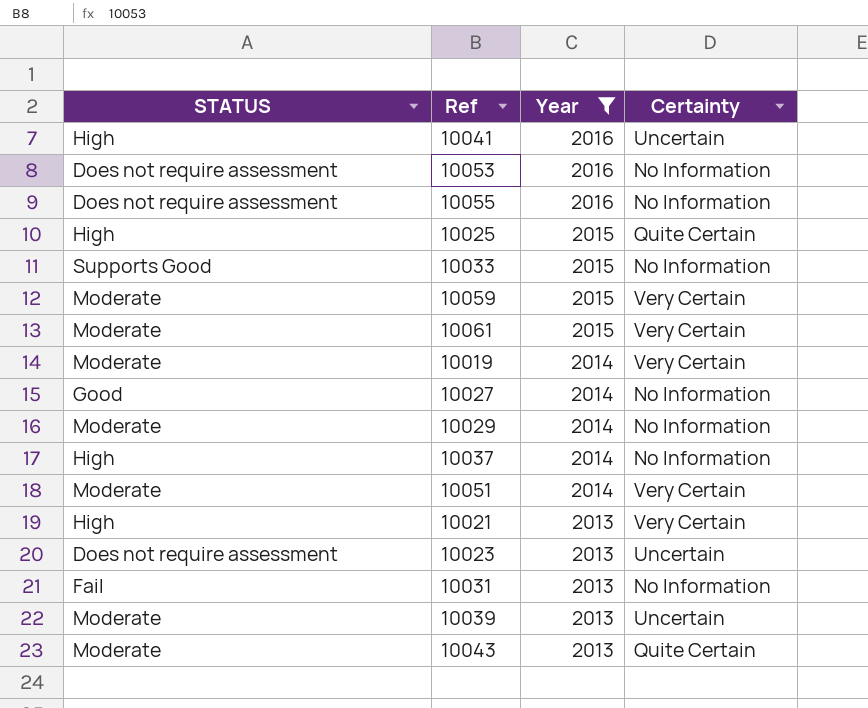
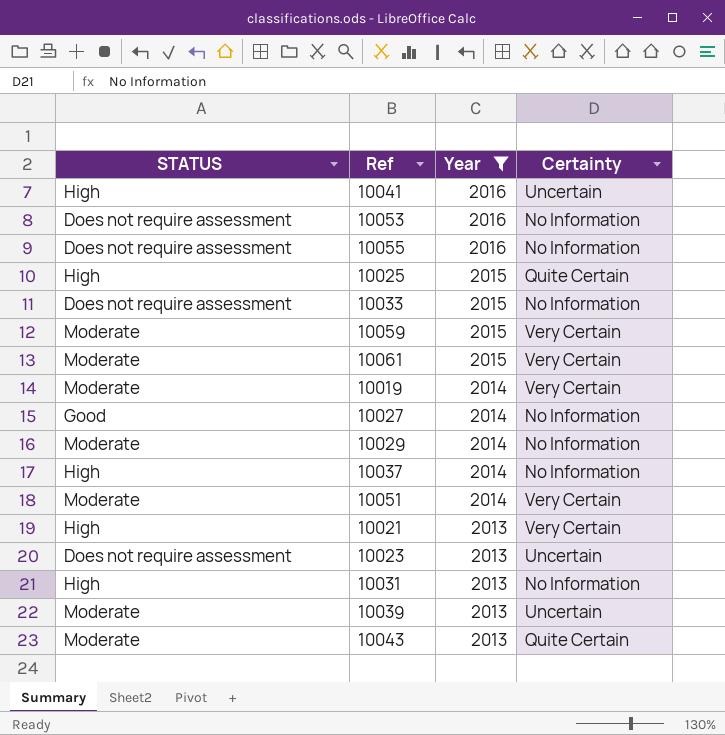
10033 | STATUS: Supports Good -> Does not require assessment
10031 | STATUS: Fail -> High

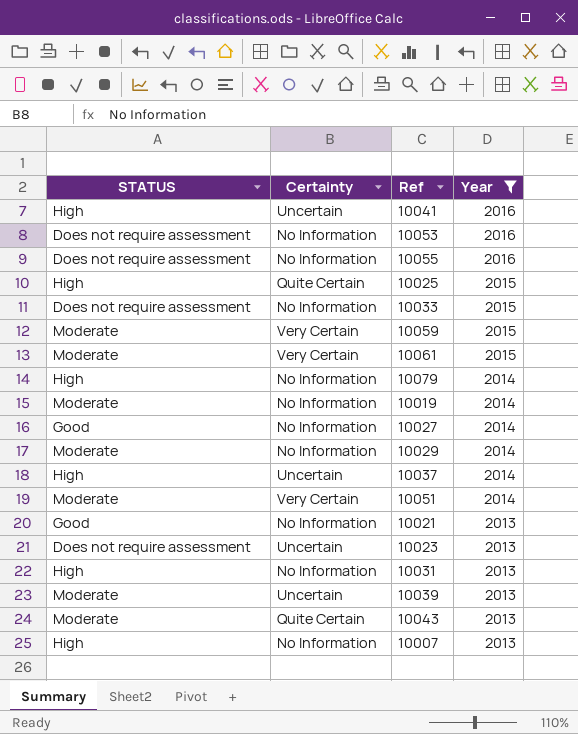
column Certainty | position: 4 -> 2
row 10079: none -> High | No Information | 2014
10019 | Certainty: Very Certain -> No Information
10037 | Certainty: No Information -> Uncertain
10021 | STATUS: High -> Good
10021 | Certainty: Very Certain -> No Information
row 10007: none -> High | No Information | 2013

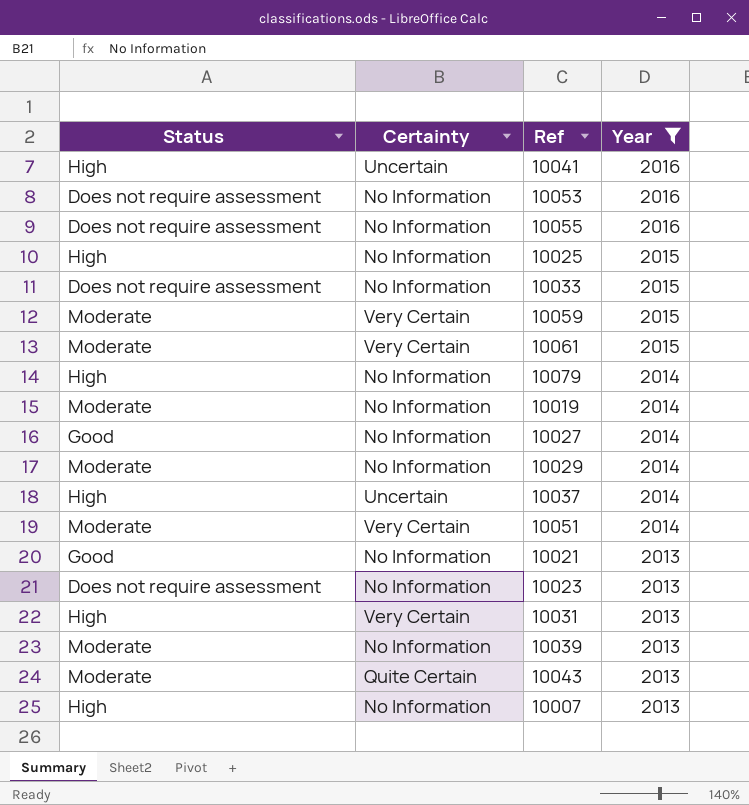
column name: STATUS -> Status
10025 | Certainty: Quite Certain -> No Information
10023 | Certainty: Uncertain -> No Information
10031 | Certainty: No Information -> Very Certain
10039 | Certainty: Uncertain -> No Information

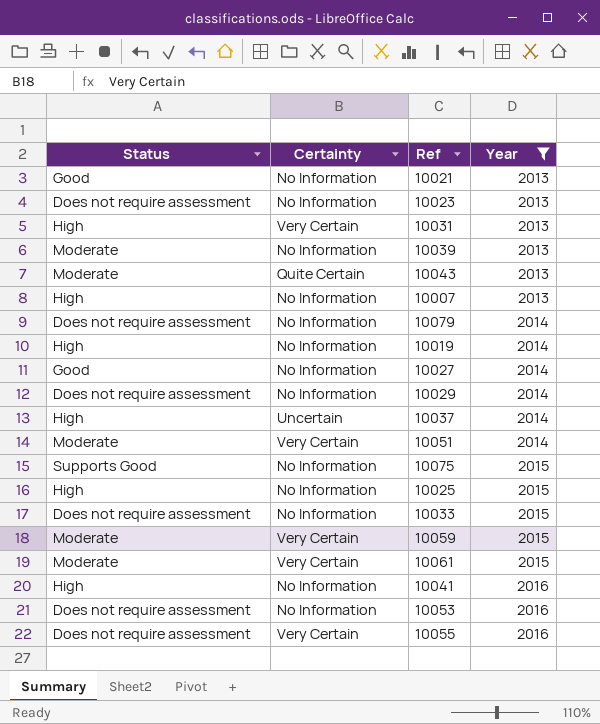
row order: Year descending -> Year ascending
10079 | Status: High -> Does not require assessment
10019 | Status: Moderate -> High
10029 | Status: Moderate -> Does not require assessment
row 10075: none -> Supports Good | No Information | 2015
10041 | Certainty: Uncertain -> No Information
10055 | Certainty: No Information -> Very Certain

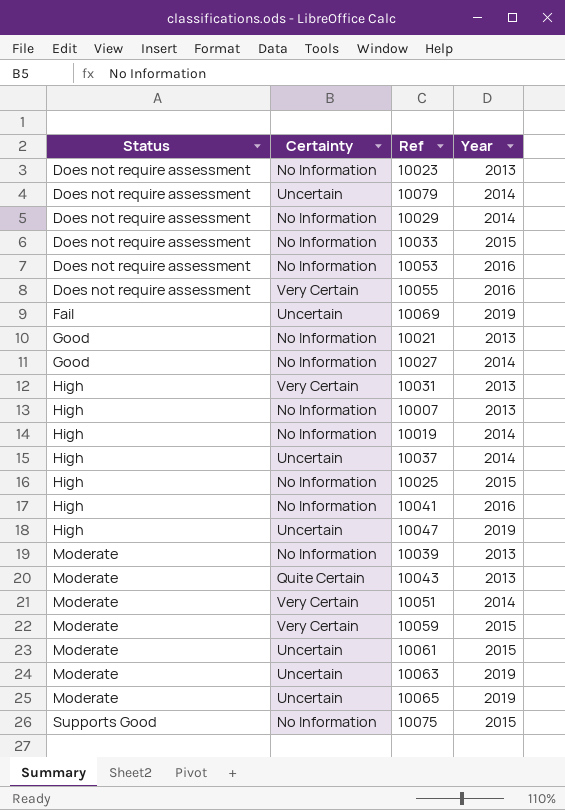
filter: Year != 2019 -> none
row order: Year ascending -> Status ascending
10079 | Certainty: No Information -> Uncertain
10061 | Certainty: Very Certain -> Uncertain

